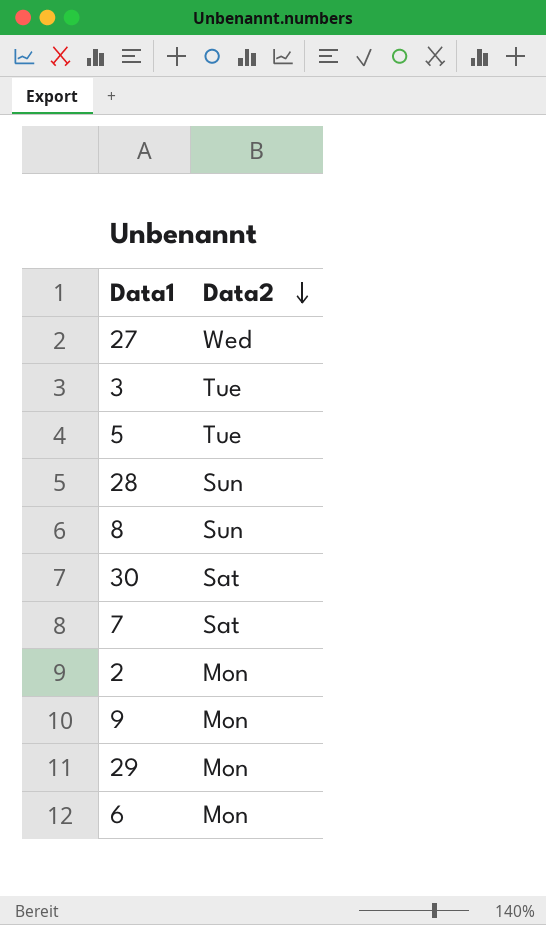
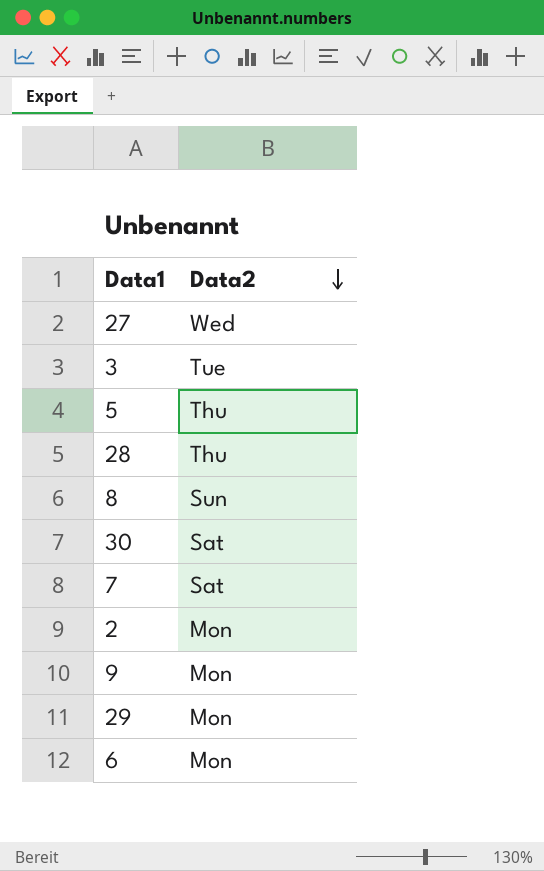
5 | Data2: Tue -> Thu
28 | Data2: Sun -> Thu

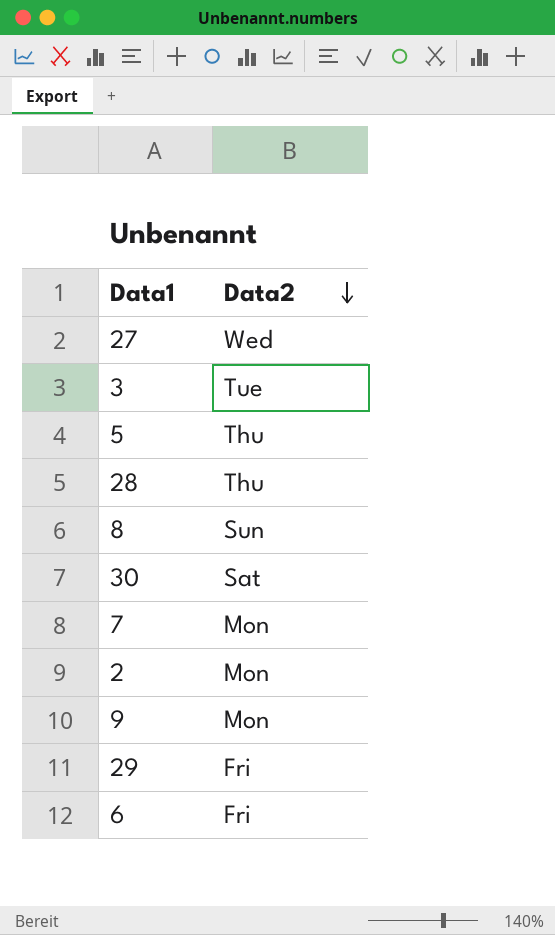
7 | Data2: Sat -> Mon
29 | Data2: Mon -> Fri
6 | Data2: Mon -> Fri

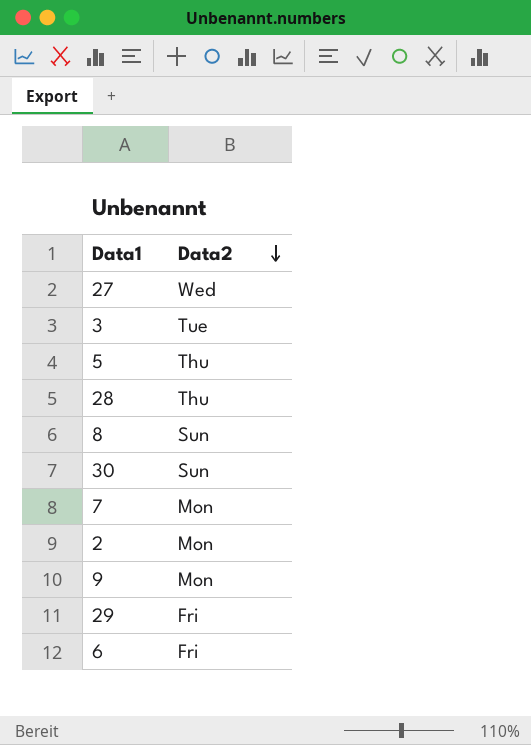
30 | Data2: Sat -> Sun

